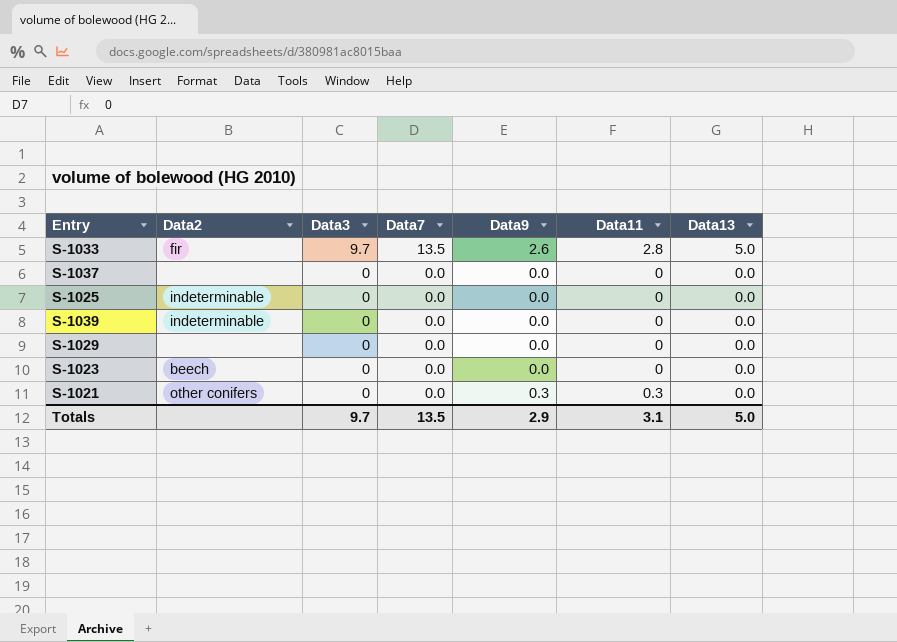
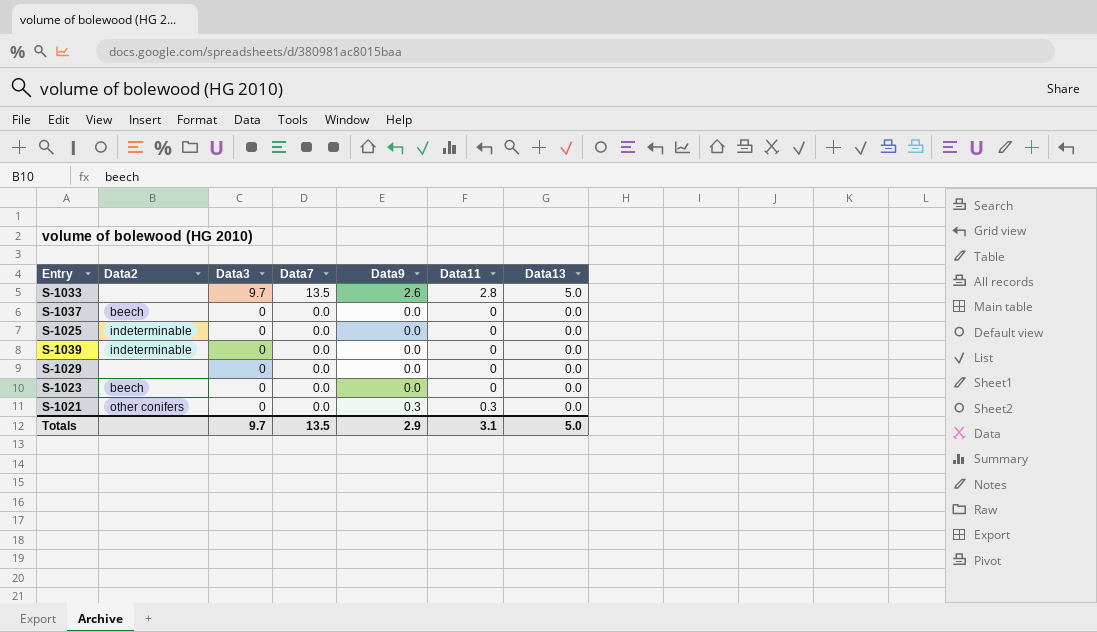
S-1033 | Data2: fir -> none
S-1037 | Data2: none -> beech

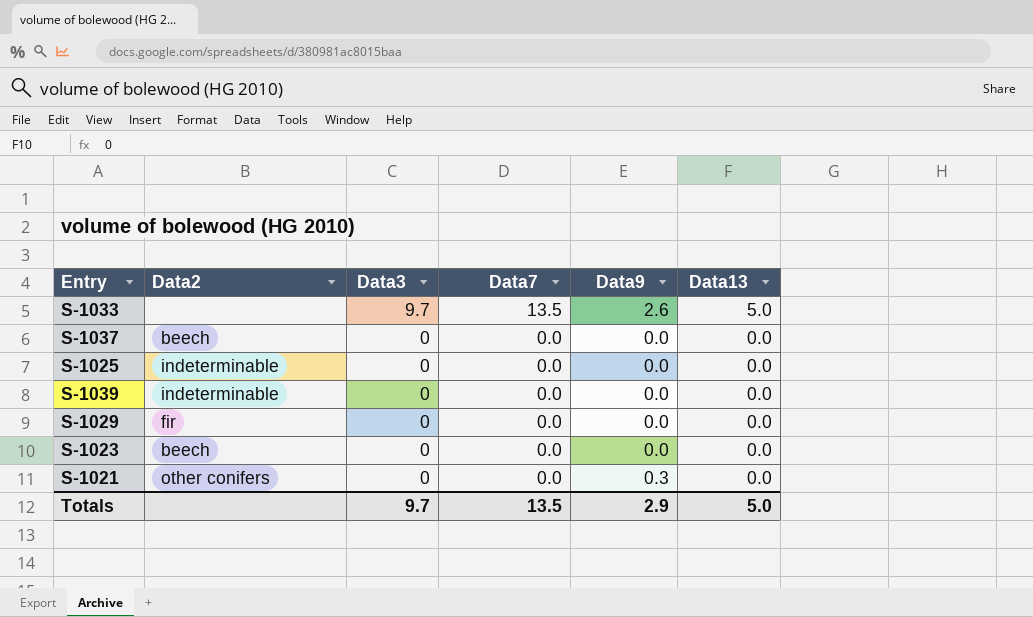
column Data11 | position: 6 -> none
S-1029 | Data2: none -> fir

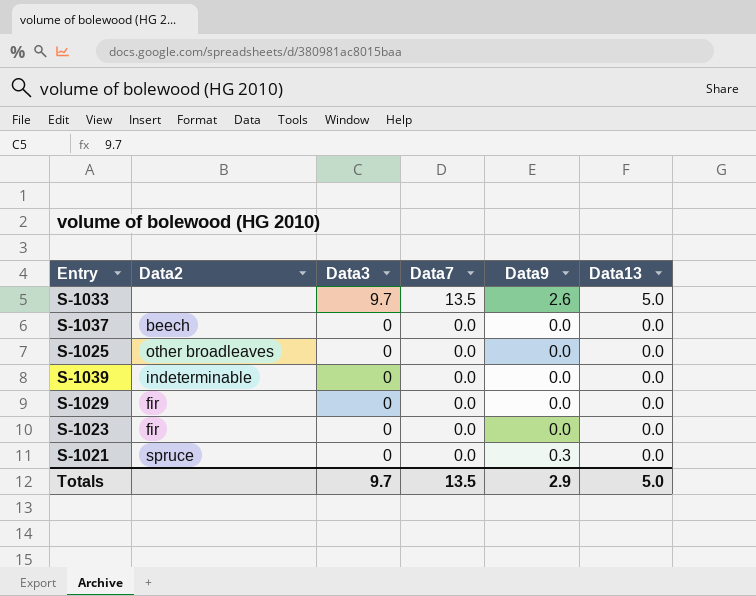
S-1025 | Data2: indeterminable -> other broadleaves
S-1023 | Data2: beech -> fir
S-1021 | Data2: other conifers -> spruce

